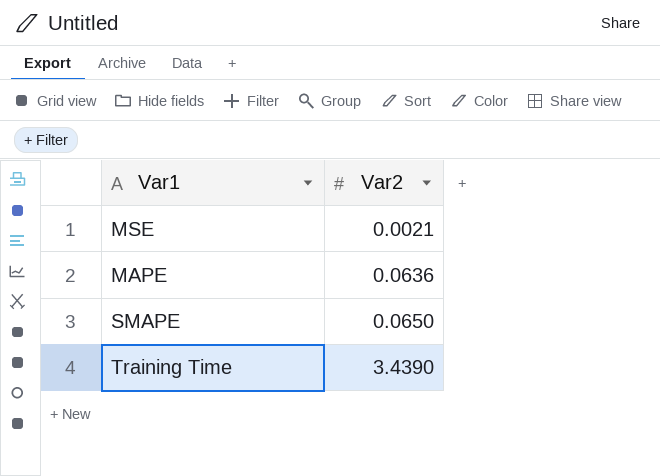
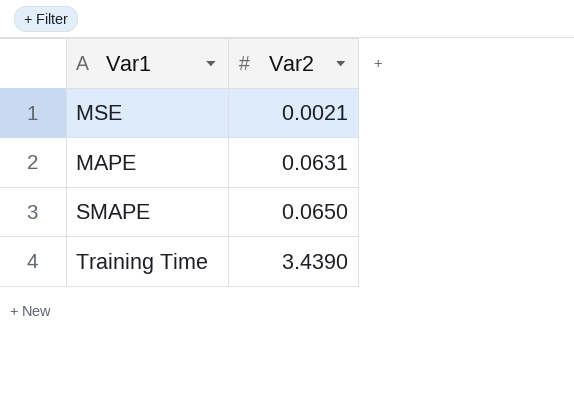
MAPE | Var2: 0.0636 -> 0.0631

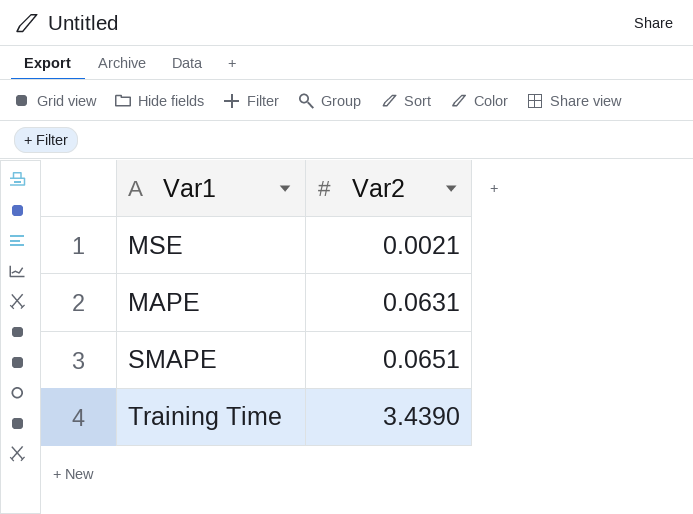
SMAPE | Var2: 0.0650 -> 0.0651

